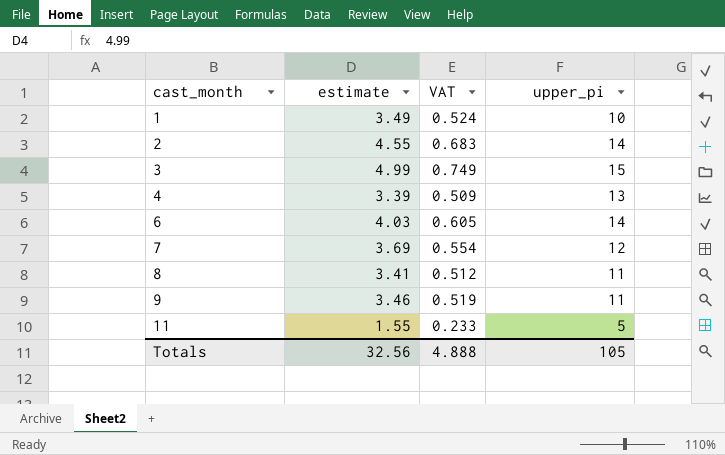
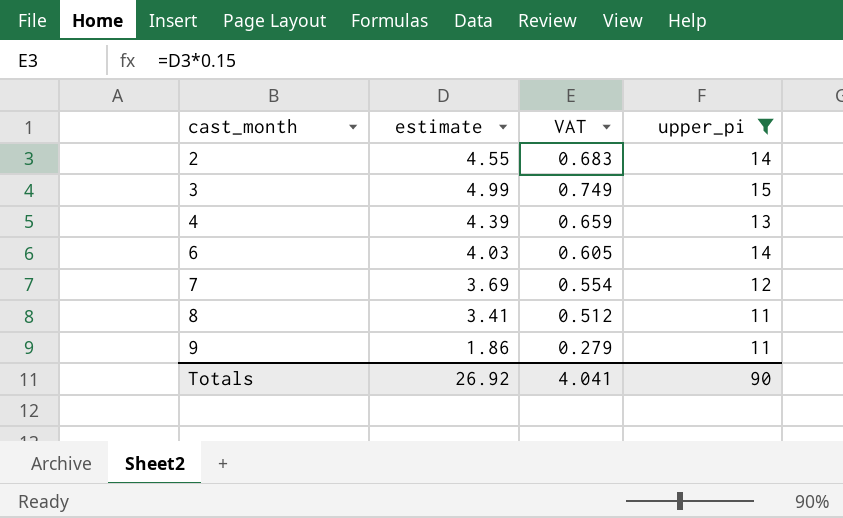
filter: none -> upper_pi >= 11
4 | estimate: 3.39 -> 4.39
4 | VAT: 0.509 -> 0.659
9 | estimate: 3.46 -> 1.86
9 | VAT: 0.519 -> 0.279
Totals | estimate: 32.56 -> 26.92
Totals | VAT: 4.888 -> 4.041
Totals | upper_pi: 105 -> 90

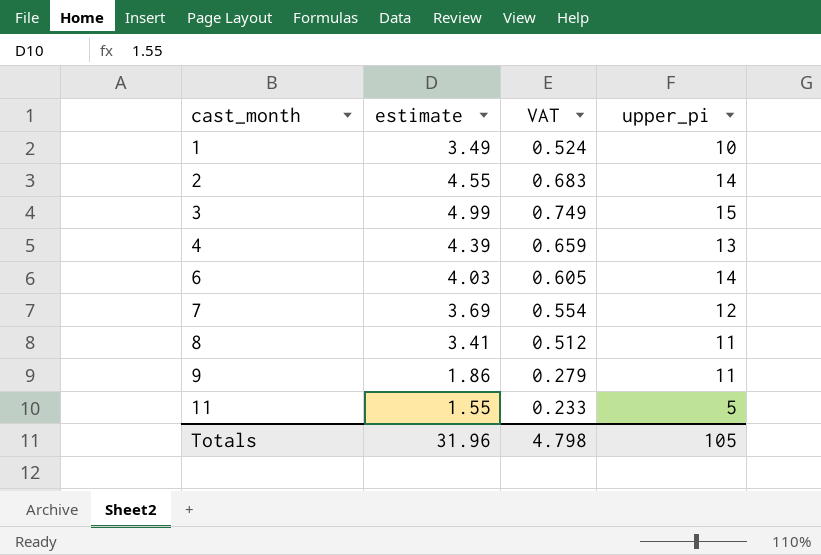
filter: upper_pi >= 11 -> none
Totals | estimate: 26.92 -> 31.96
Totals | VAT: 4.041 -> 4.798
Totals | upper_pi: 90 -> 105

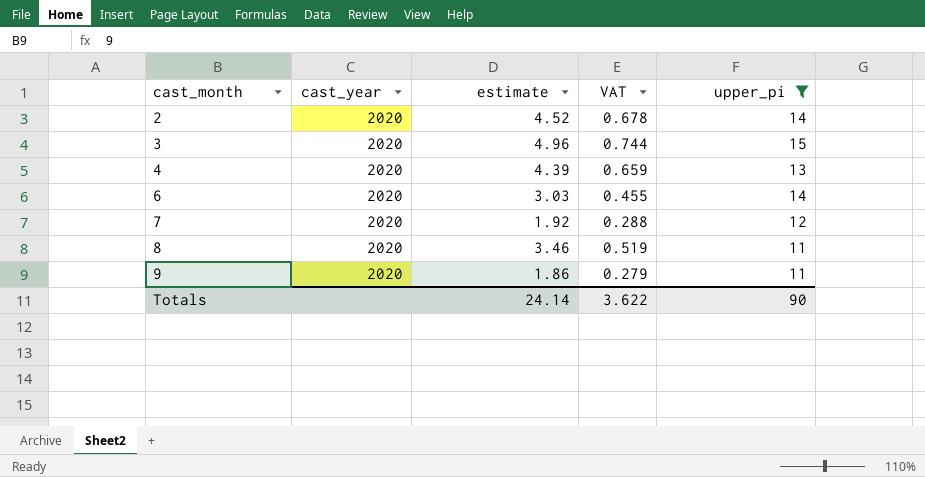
filter: none -> upper_pi >= 11
column cast_year | position: none -> 2
2 | estimate: 4.55 -> 4.52
2 | VAT: 0.683 -> 0.678
3 | estimate: 4.99 -> 4.96
3 | VAT: 0.749 -> 0.744
6 | estimate: 4.03 -> 3.03
6 | VAT: 0.605 -> 0.455
7 | estimate: 3.69 -> 1.92
7 | VAT: 0.554 -> 0.288
8 | estimate: 3.41 -> 3.46
8 | VAT: 0.512 -> 0.519
Totals | estimate: 31.96 -> 24.14
Totals | VAT: 4.798 -> 3.622
Totals | upper_pi: 105 -> 90

